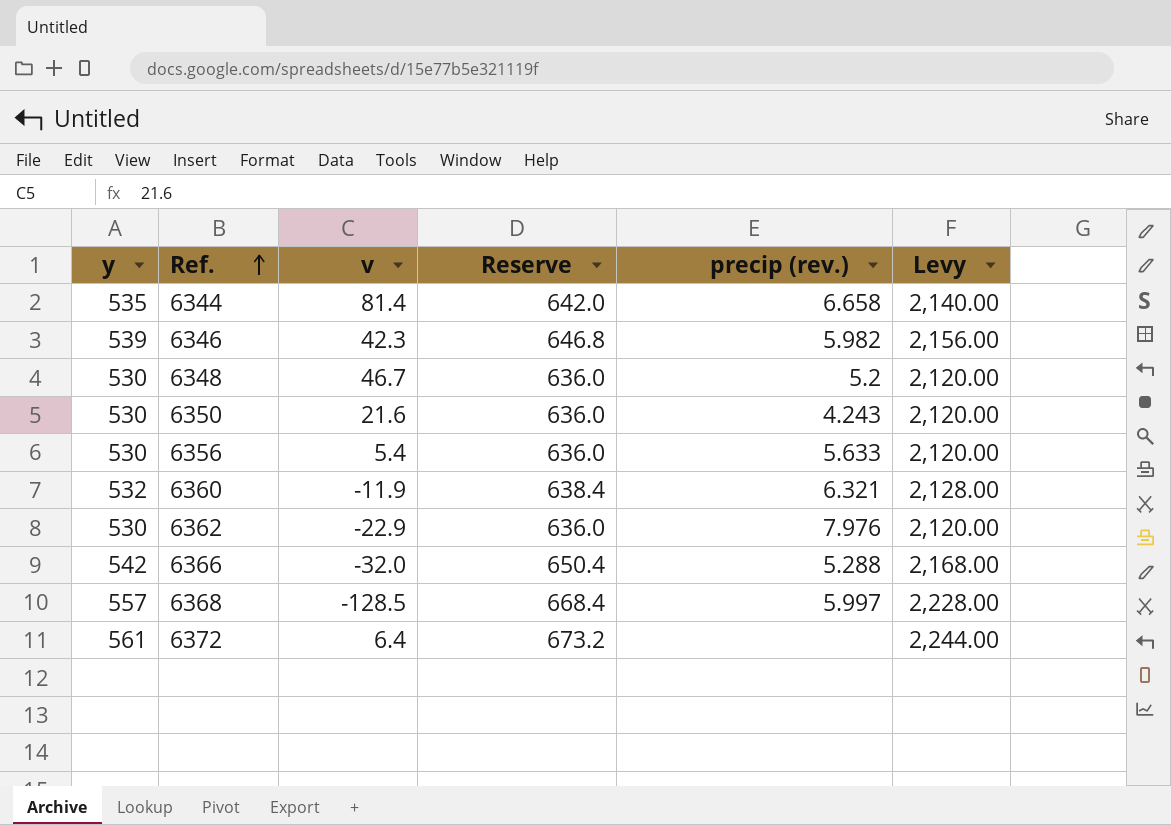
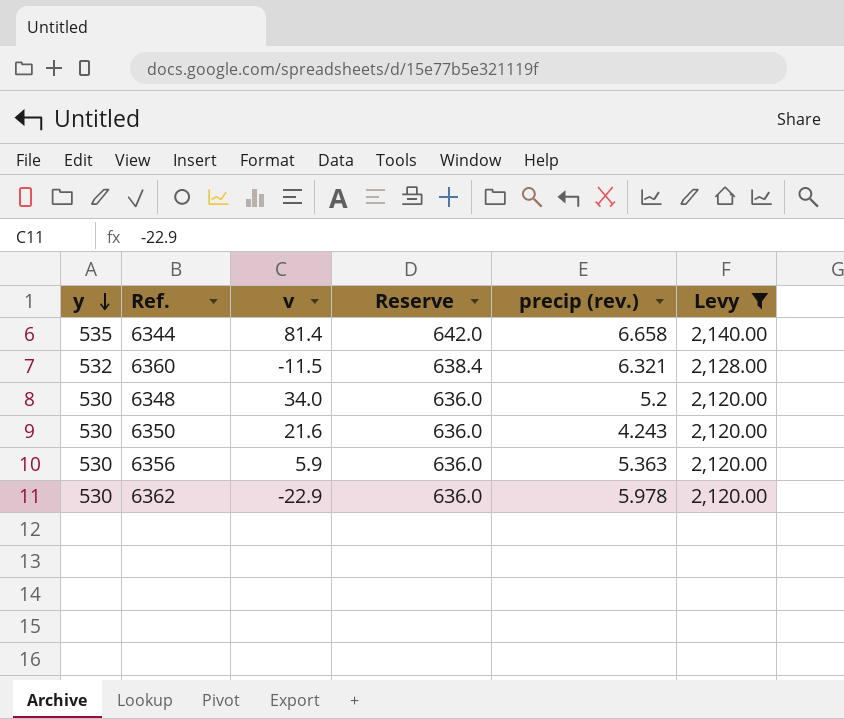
filter: none -> Levy <= 2,140.00
row order: Ref. ascending -> y descending
6360 | v: -11.9 -> -11.5
6348 | v: 46.7 -> 34.0
6356 | v: 5.4 -> 5.9
6356 | precip (rev.): 5.633 -> 5.363
6362 | precip (rev.): 7.976 -> 5.978

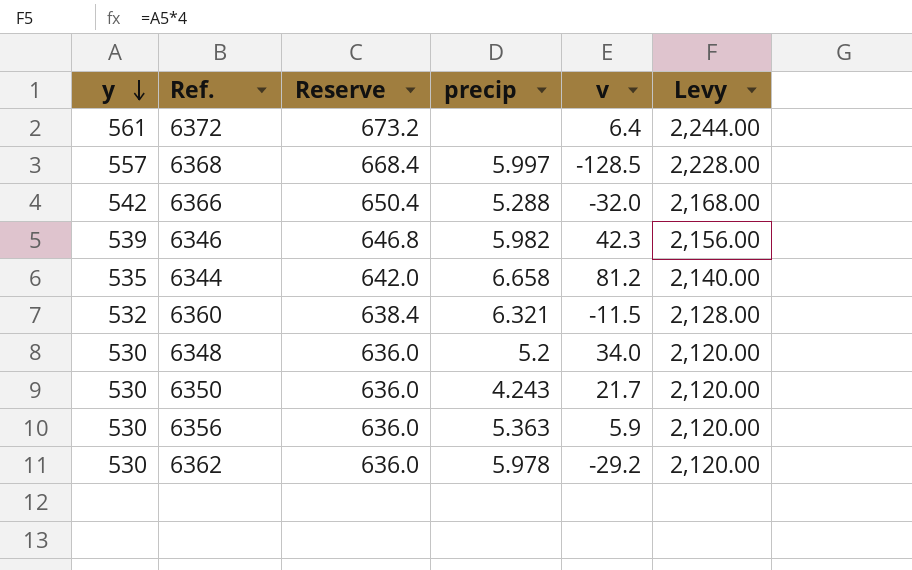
filter: Levy <= 2,140.00 -> none
column name: precip (rev.) -> precip
column v | position: 3 -> 5
6344 | v: 81.4 -> 81.2
6350 | v: 21.6 -> 21.7
6362 | v: -22.9 -> -29.2

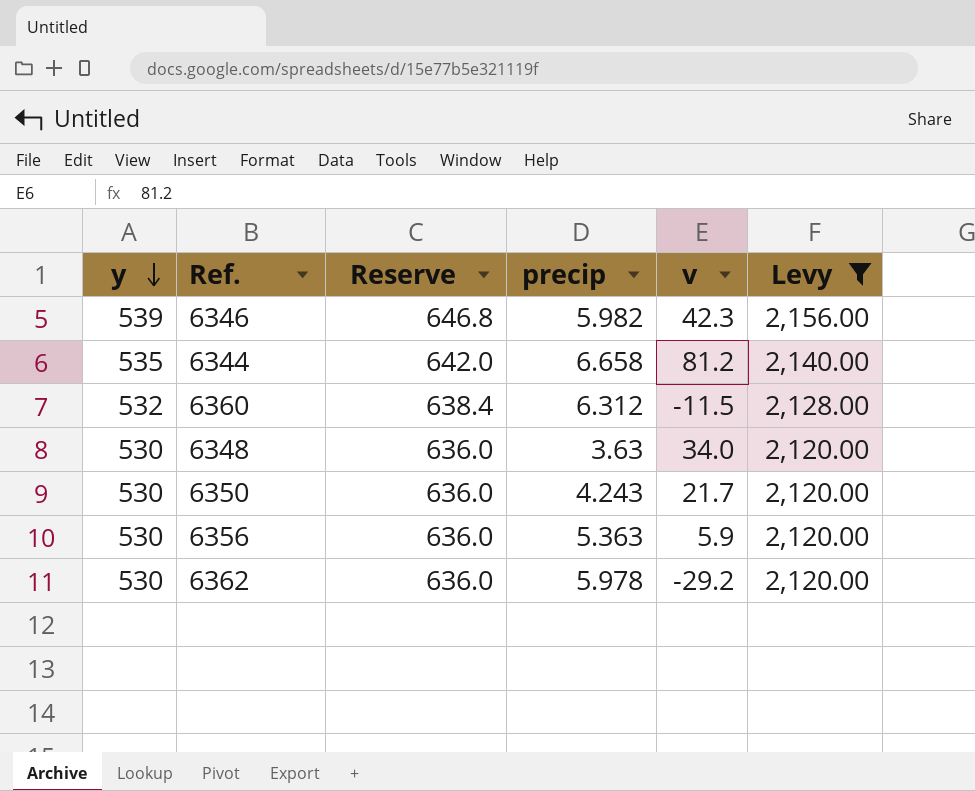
filter: none -> Levy <= 2,156.00
6360 | precip: 6.321 -> 6.312
6348 | precip: 5.2 -> 3.63

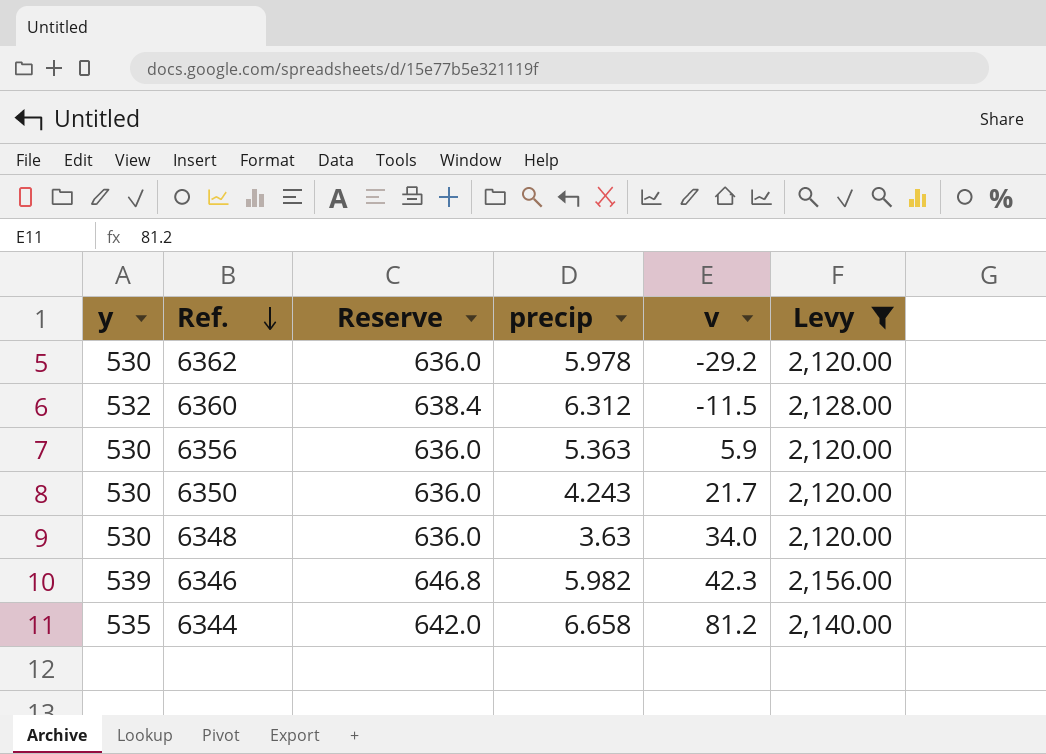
row order: y descending -> Ref. descending

